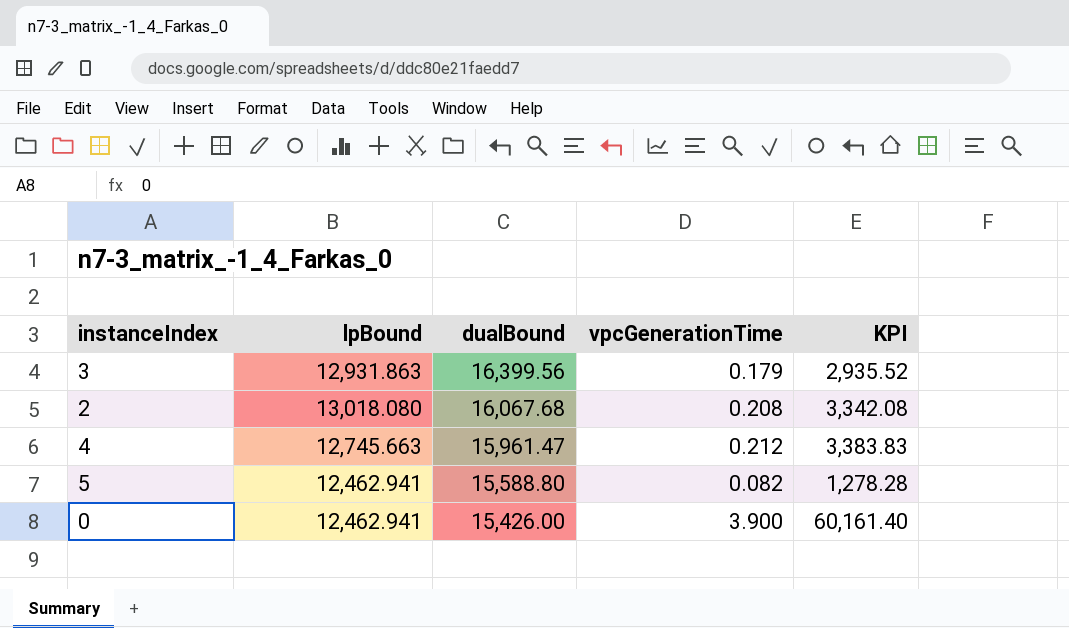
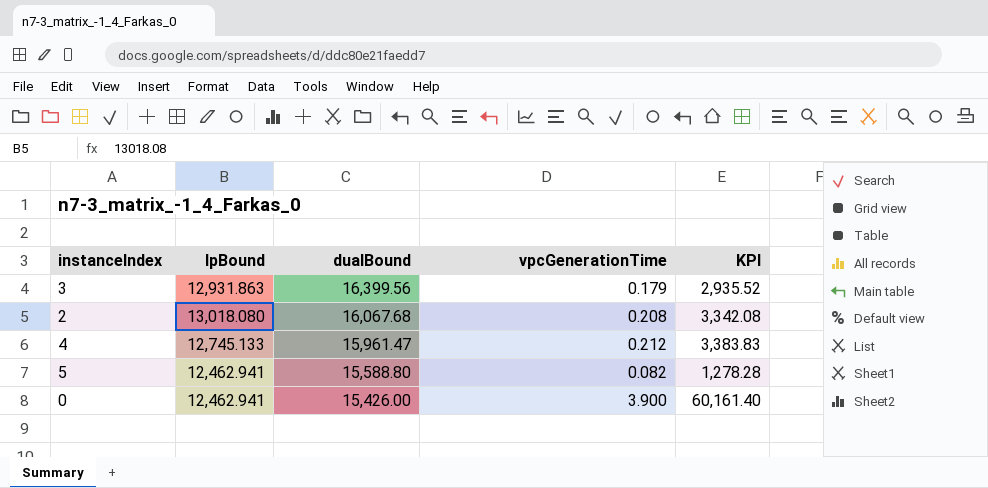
4 | lpBound: 12,745.663 -> 12,745.133

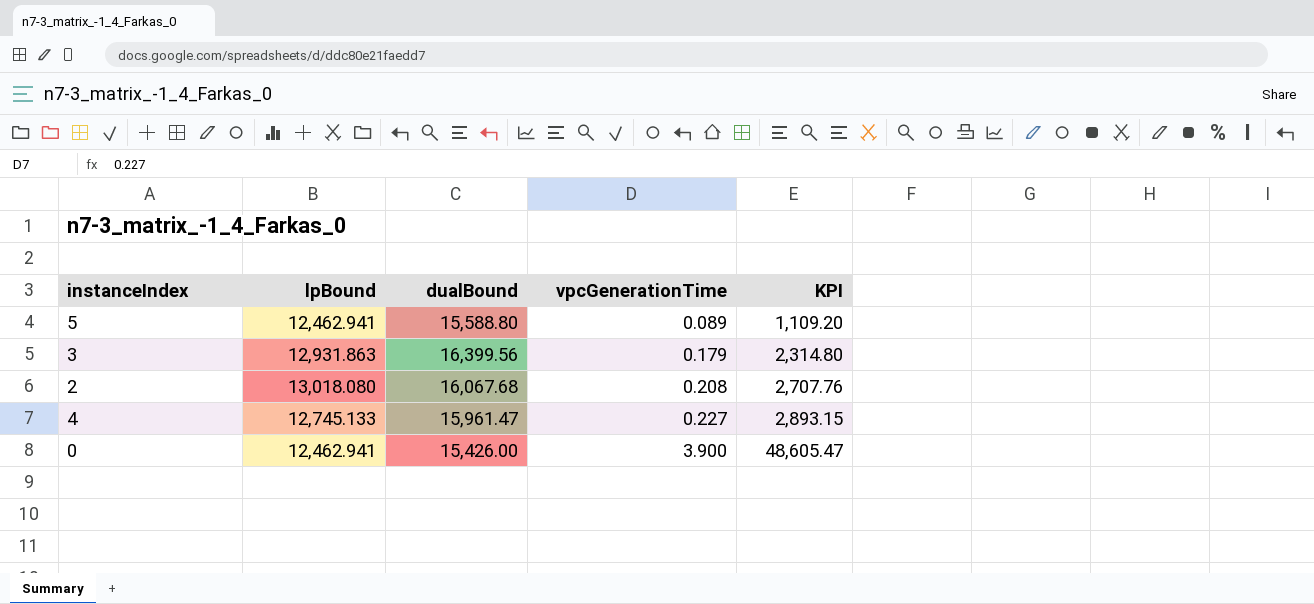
row order: dualBound descending -> vpcGenerationTime ascending
column KPI | formula: [dualBound] * [vpcGenerationTime] -> [lpBound] * [vpcGenerationTime]
5 | vpcGenerationTime: 0.082 -> 0.089
4 | vpcGenerationTime: 0.212 -> 0.227

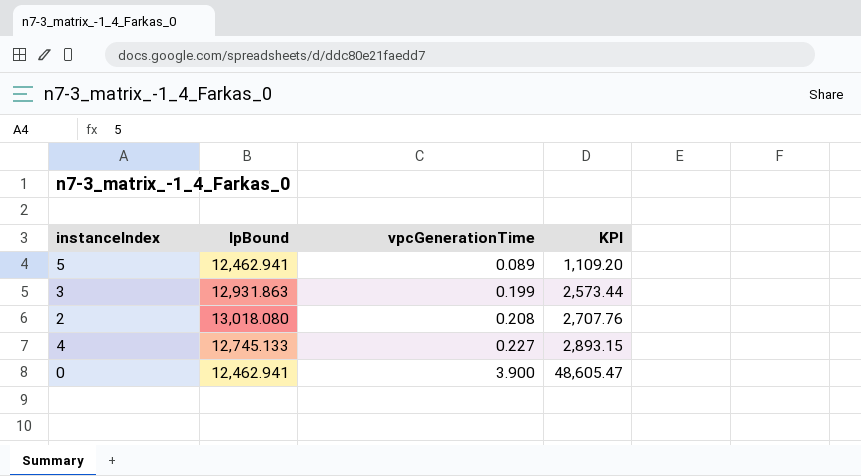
column dualBound | position: 3 -> none
3 | vpcGenerationTime: 0.179 -> 0.199
3 | KPI: 2,314.80 -> 2,573.44

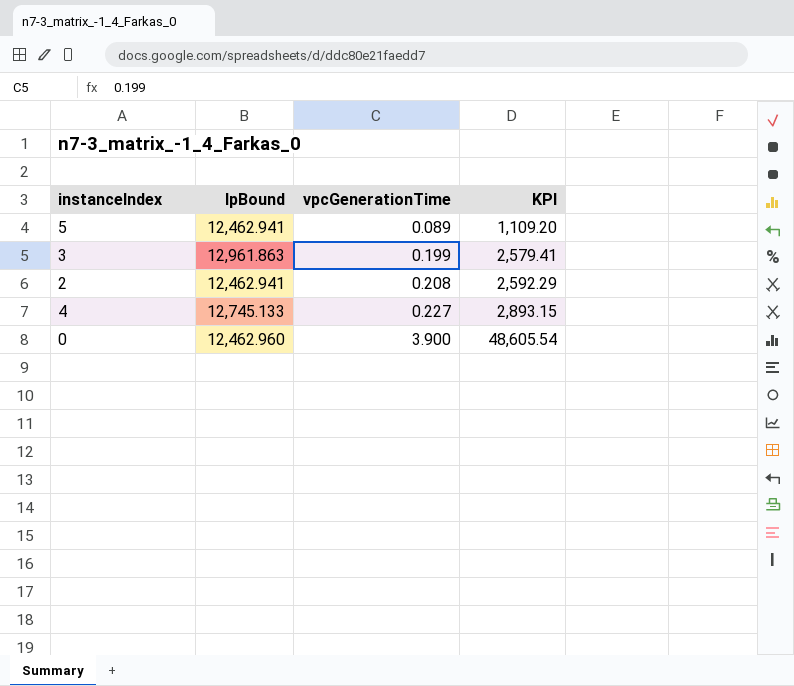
3 | lpBound: 12,931.863 -> 12,961.863
3 | KPI: 2,573.44 -> 2,579.41
2 | lpBound: 13,018.080 -> 12,462.941
2 | KPI: 2,707.76 -> 2,592.29
0 | lpBound: 12,462.941 -> 12,462.960
0 | KPI: 48,605.47 -> 48,605.54

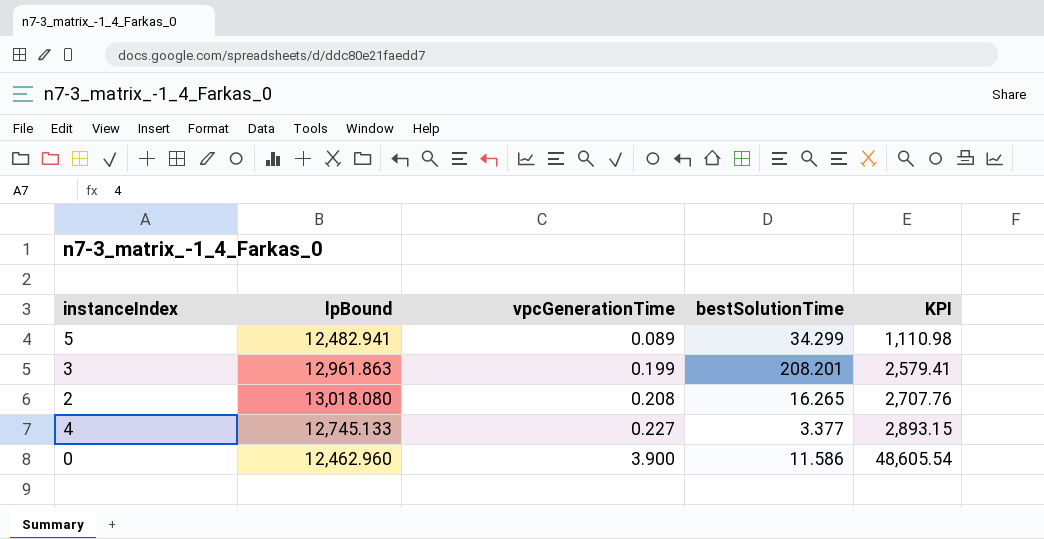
column bestSolutionTime | position: none -> 4
5 | lpBound: 12,462.941 -> 12,482.941
5 | KPI: 1,109.20 -> 1,110.98
2 | lpBound: 12,462.941 -> 13,018.080
2 | KPI: 2,592.29 -> 2,707.76

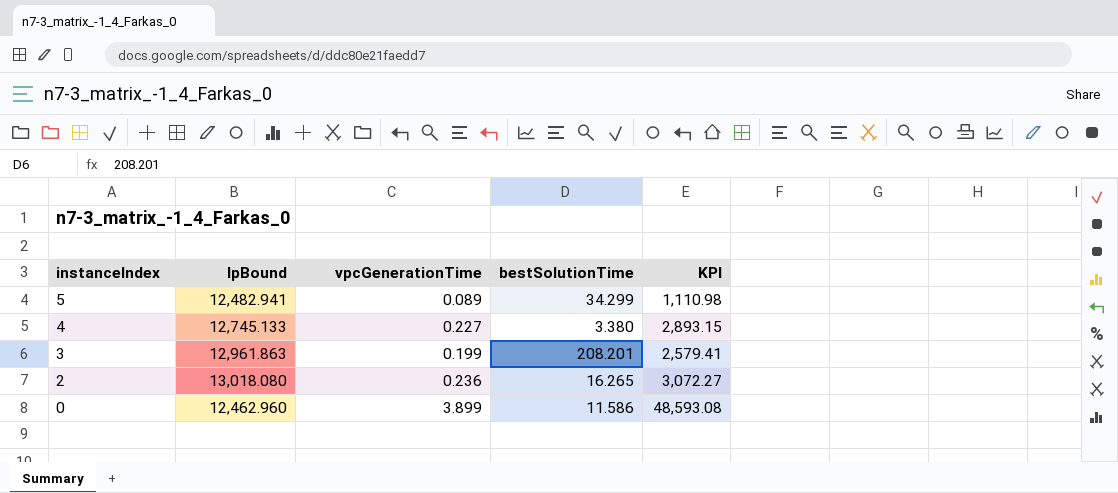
row order: vpcGenerationTime ascending -> instanceIndex descending
4 | bestSolutionTime: 3.377 -> 3.380
2 | vpcGenerationTime: 0.208 -> 0.236
2 | KPI: 2,707.76 -> 3,072.27
0 | vpcGenerationTime: 3.900 -> 3.899
0 | KPI: 48,605.54 -> 48,593.08

